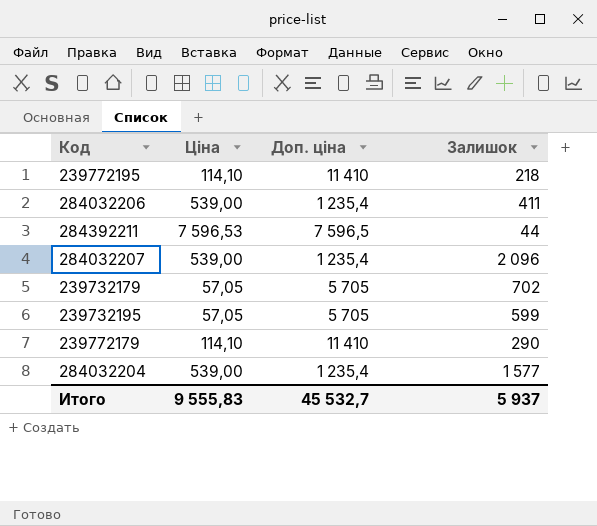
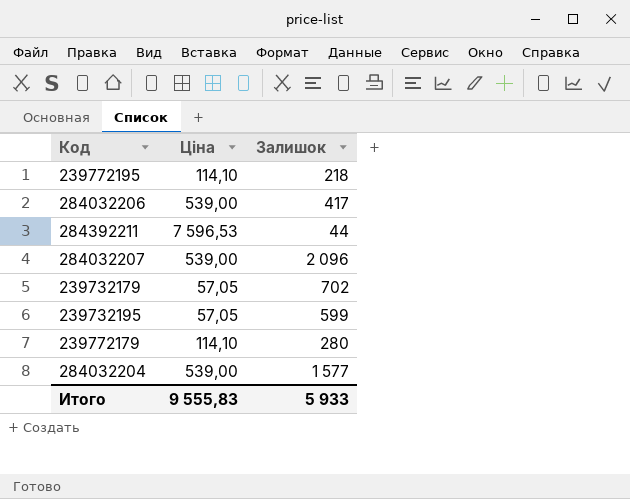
column Доп. ціна | position: 3 -> none
284032206 | Залишок: 411 -> 417
239772179 | Залишок: 290 -> 280
Итого | Залишок: 5 937 -> 5 933

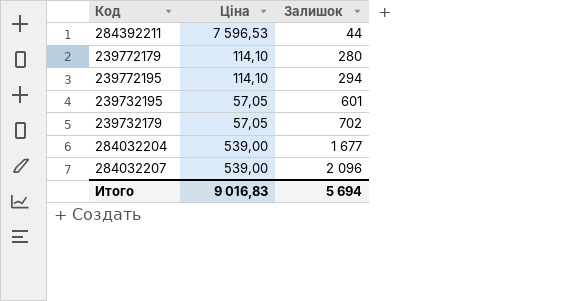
row order: none -> Залишок ascending
row 284032206: 539,00 | 417 -> none
239772195 | Залишок: 218 -> 294
239732195 | Залишок: 599 -> 601
284032204 | Залишок: 1 577 -> 1 677
Итого | Ціна: 9 555,83 -> 9 016,83
Итого | Залишок: 5 933 -> 5 694

